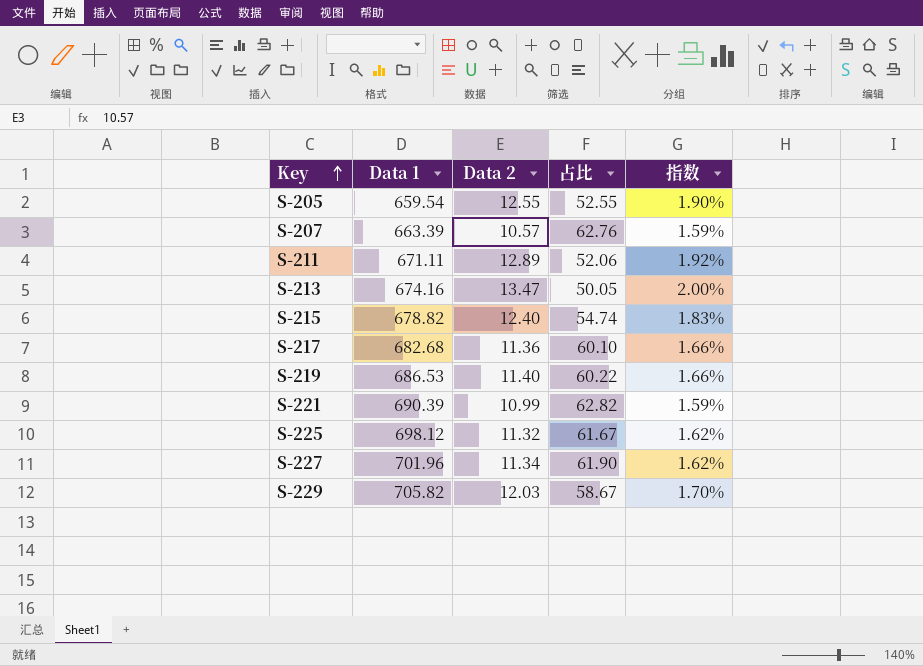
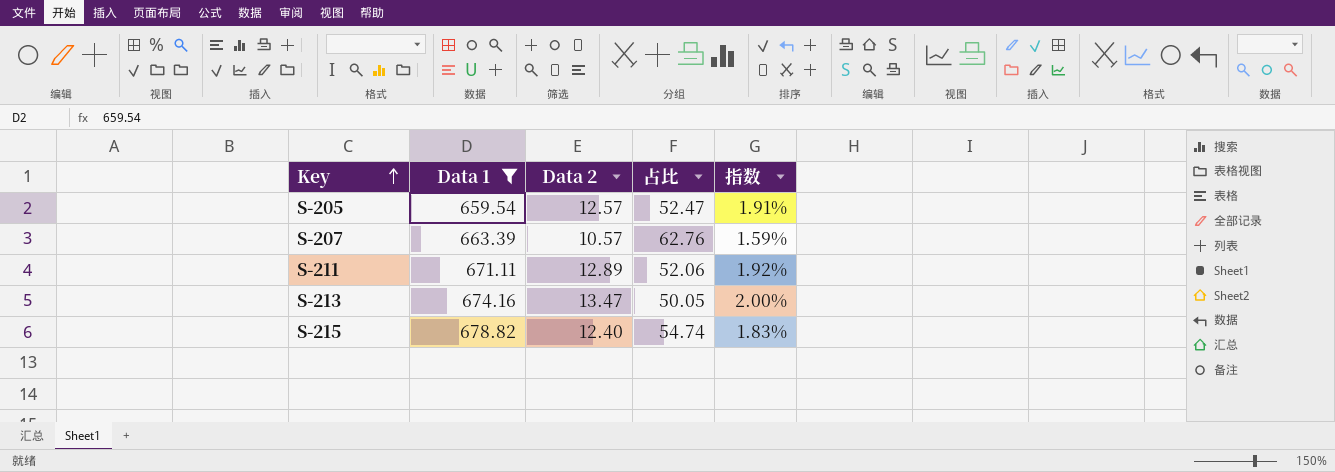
filter: none -> Data 1 <= 678.82
S-205 | Data 2: 12.55 -> 12.57
S-205 | 占比: 52.55 -> 52.47
S-205 | 指数: 1.90% -> 1.91%

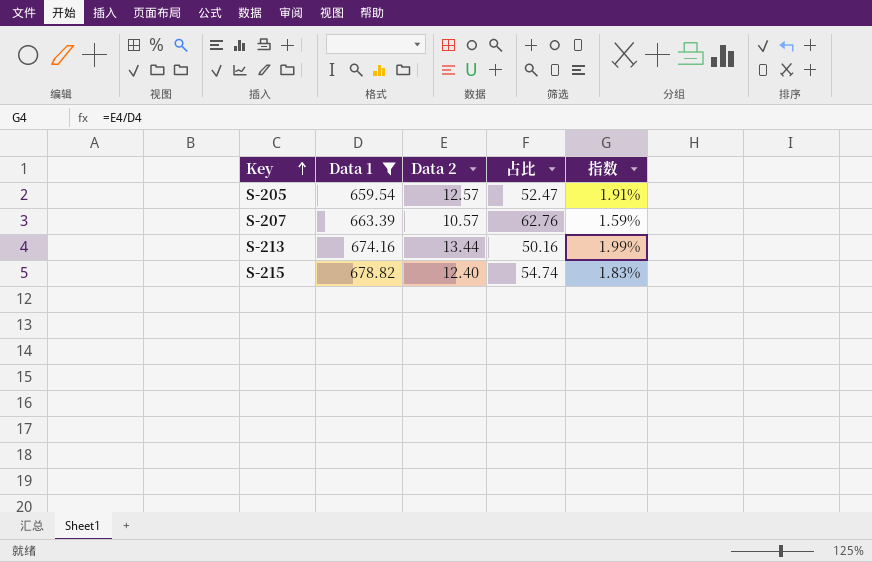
row S-211: 671.11 | 12.89 | 52.06 | 1.92% -> none
S-213 | Data 2: 13.47 -> 13.44
S-213 | 占比: 50.05 -> 50.16
S-213 | 指数: 2.00% -> 1.99%

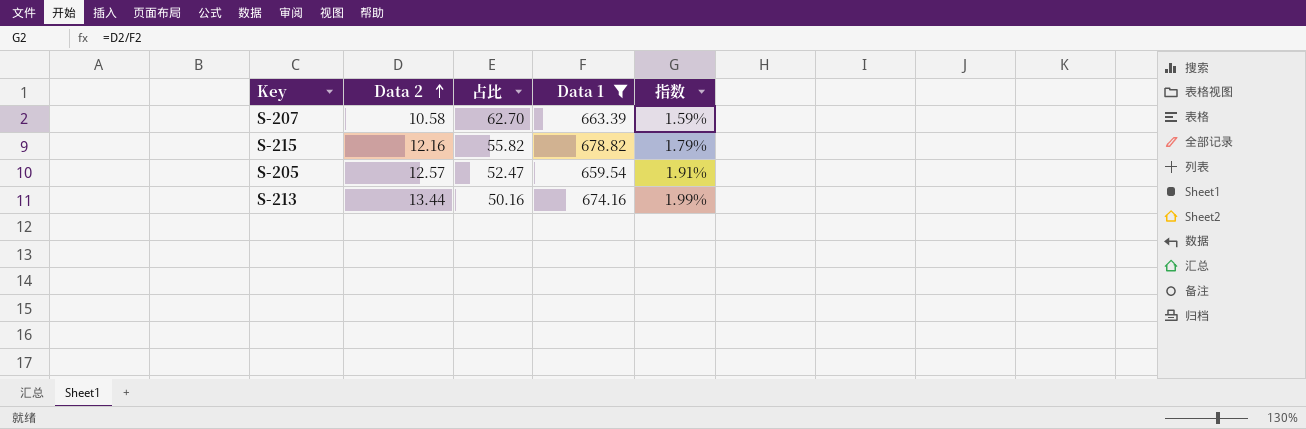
row order: Key ascending -> Data 2 ascending
column Data 1 | position: 2 -> 4
S-207 | Data 2: 10.57 -> 10.58
S-207 | 占比: 62.76 -> 62.70
S-215 | Data 2: 12.40 -> 12.16
S-215 | 占比: 54.74 -> 55.82
S-215 | 指数: 1.83% -> 1.79%

